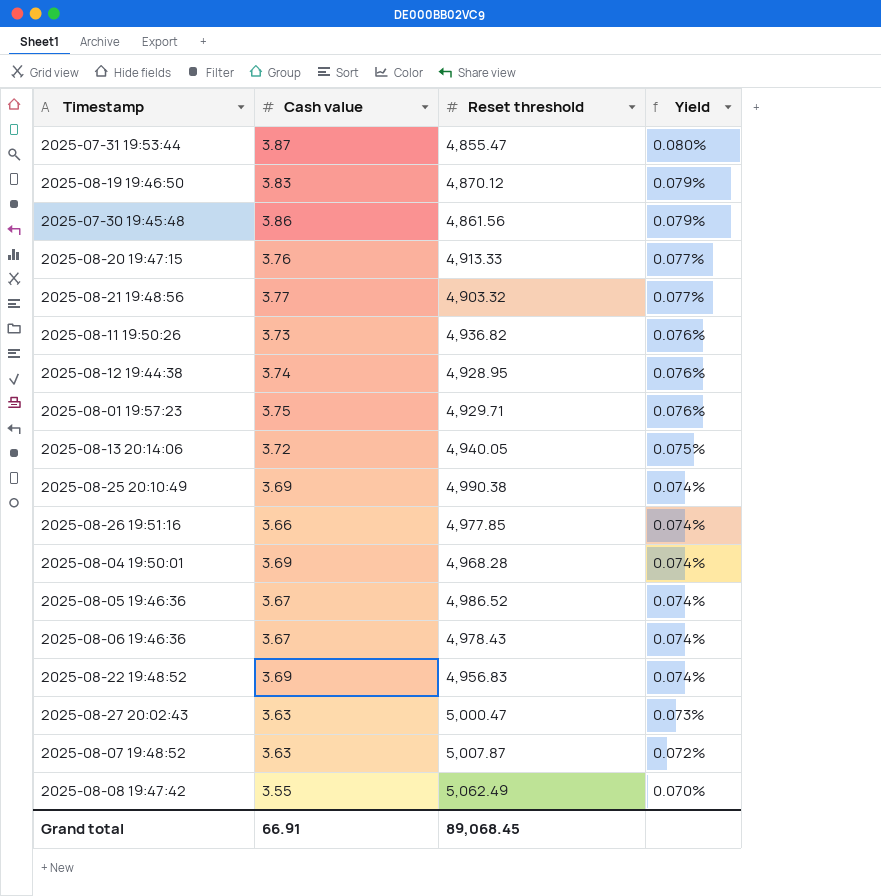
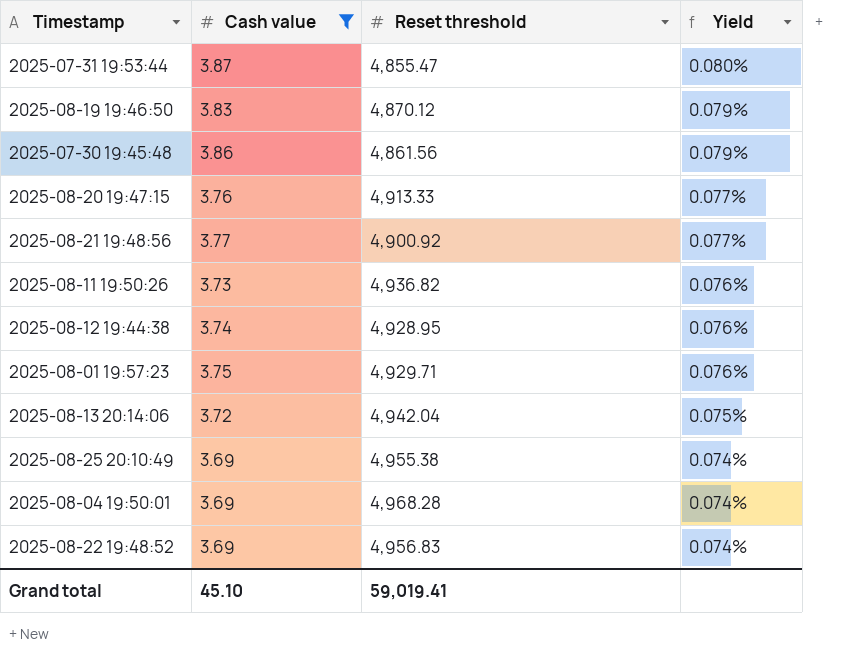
filter: none -> Cash value >= 3.69
2025-08-21 19:48:56 | Reset threshold: 4,903.32 -> 4,900.92
2025-08-13 20:14:06 | Reset threshold: 4,940.05 -> 4,942.04
2025-08-25 20:10:49 | Reset threshold: 4,990.38 -> 4,955.38
Grand total | Cash value: 66.91 -> 45.10
Grand total | Reset threshold: 89,068.45 -> 59,019.41

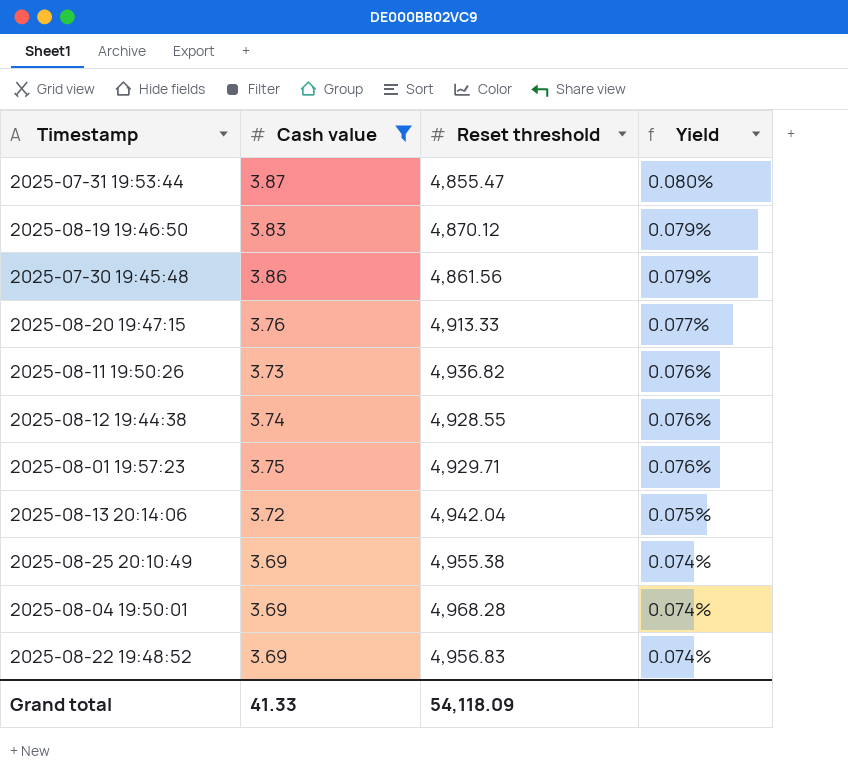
row 2025-08-21 19:48:56: 3.77 | 4,900.92 | 0.077% -> none
2025-08-12 19:44:38 | Reset threshold: 4,928.95 -> 4,928.55
Grand total | Cash value: 45.10 -> 41.33
Grand total | Reset threshold: 59,019.41 -> 54,118.09

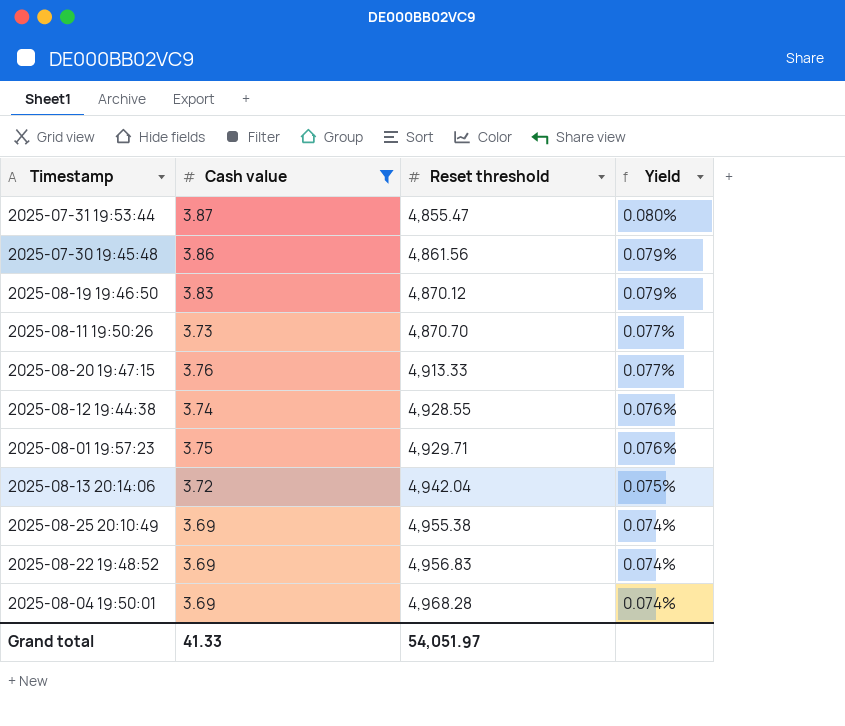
row order: Yield descending -> Reset threshold ascending
2025-08-11 19:50:26 | Reset threshold: 4,936.82 -> 4,870.70
2025-08-11 19:50:26 | Yield: 0.076% -> 0.077%
Grand total | Reset threshold: 54,118.09 -> 54,051.97

